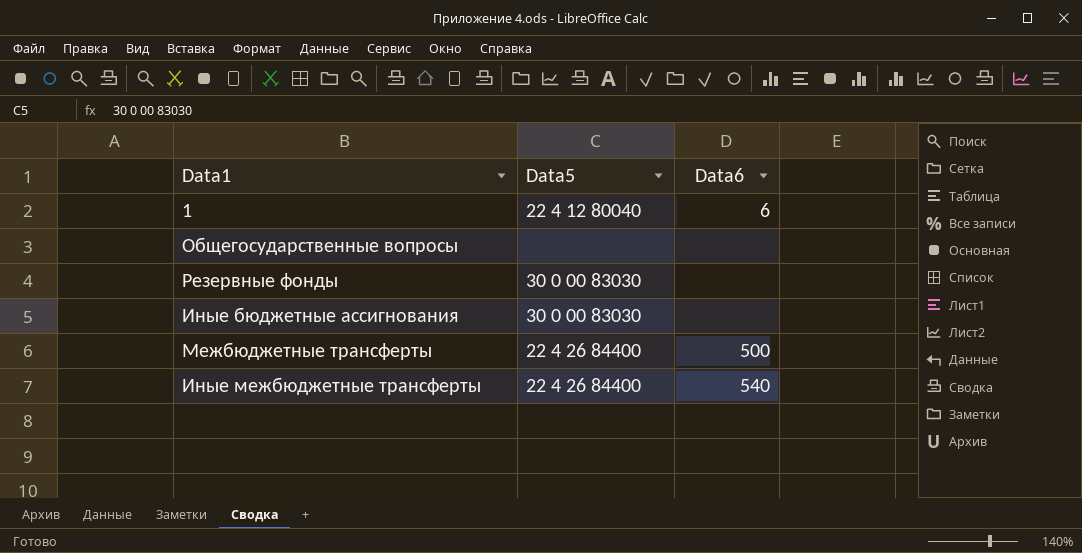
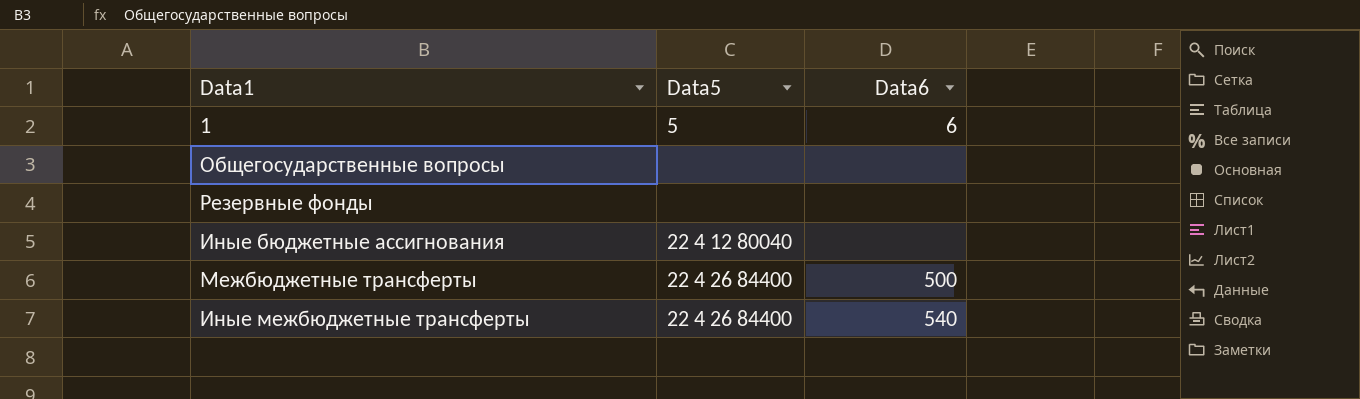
1 | Data5: 22 4 12 80040 -> 5
Резервные фонды | Data5: 30 0 00 83030 -> none
Иные бюджетные ассигнования | Data5: 30 0 00 83030 -> 22 4 12 80040

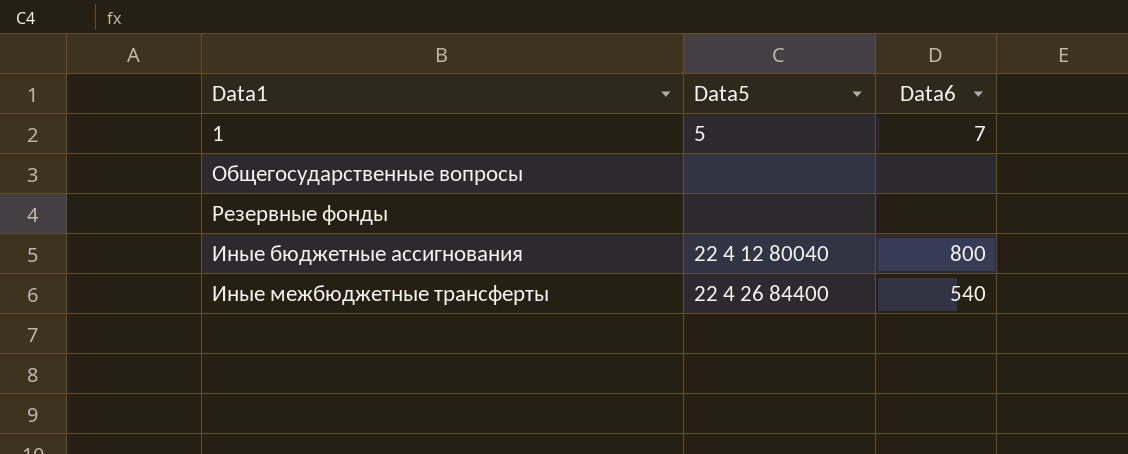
row Межбюджетные трансферты: 22 4 26 84400 | 500 -> none
1 | Data6: 6 -> 7
Иные бюджетные ассигнования | Data6: none -> 800

